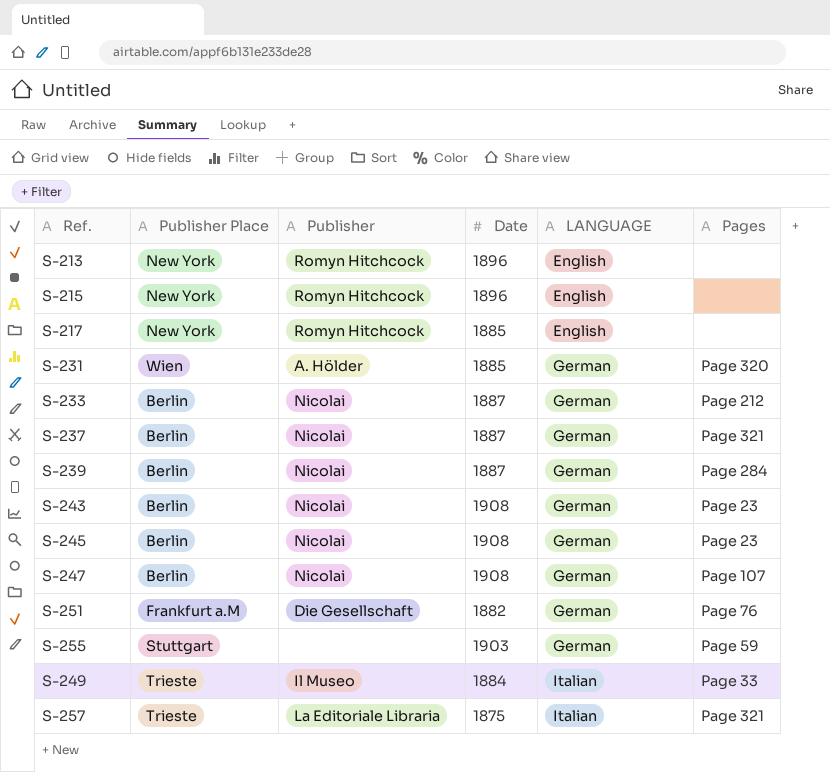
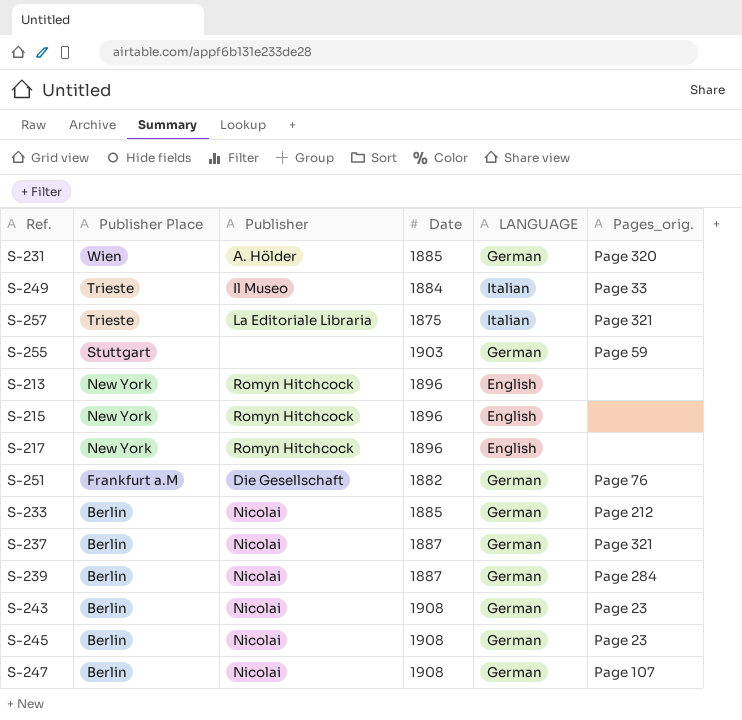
row order: LANGUAGE ascending -> Publisher Place descending
column name: Pages -> Pages_orig.
S-217 | Date: 1885 -> 1896
S-233 | Date: 1887 -> 1885

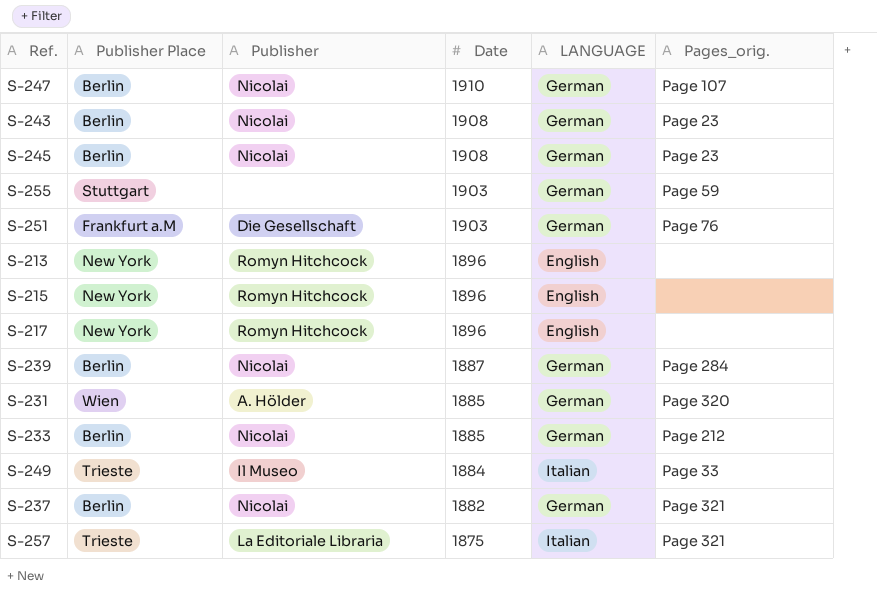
row order: Publisher Place descending -> Date descending
S-247 | Date: 1908 -> 1910
S-251 | Date: 1882 -> 1903
S-237 | Date: 1887 -> 1882

